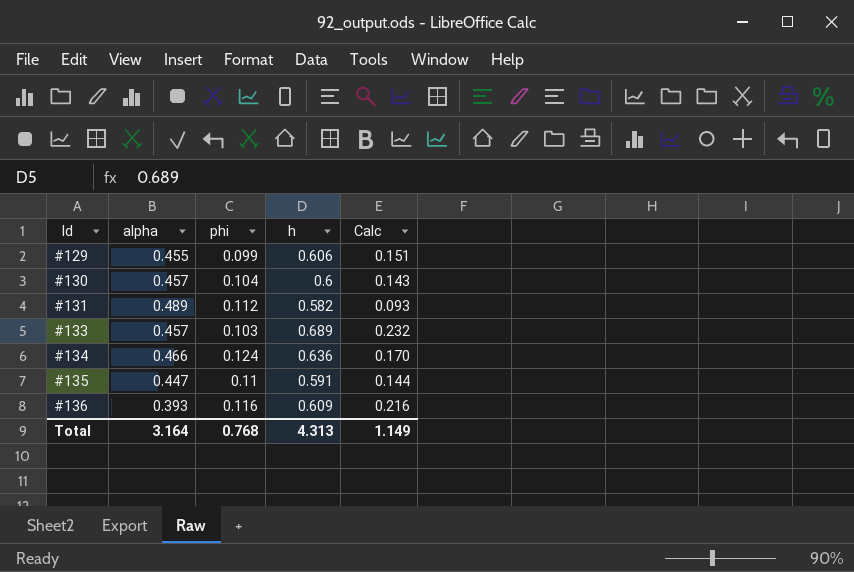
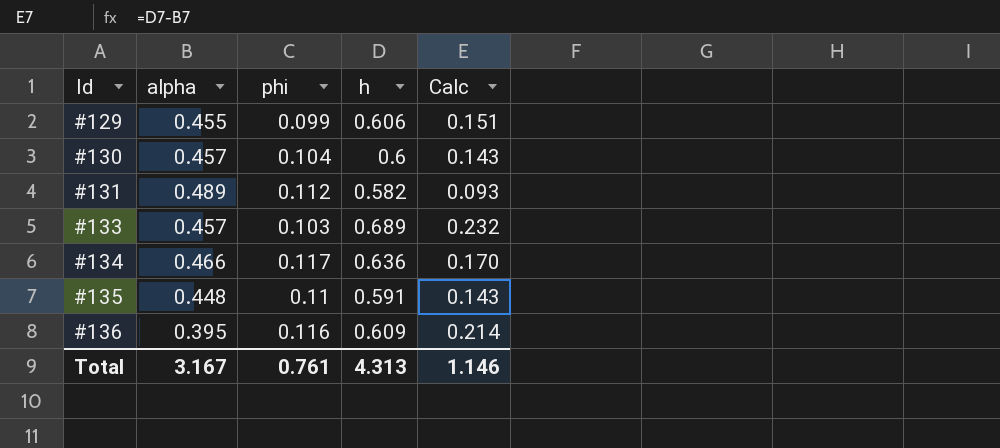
#134 | phi: 0.124 -> 0.117
#135 | alpha: 0.447 -> 0.448
#135 | Calc: 0.144 -> 0.143
#136 | alpha: 0.393 -> 0.395
#136 | Calc: 0.216 -> 0.214
Total | alpha: 3.164 -> 3.167
Total | phi: 0.768 -> 0.761
Total | Calc: 1.149 -> 1.146

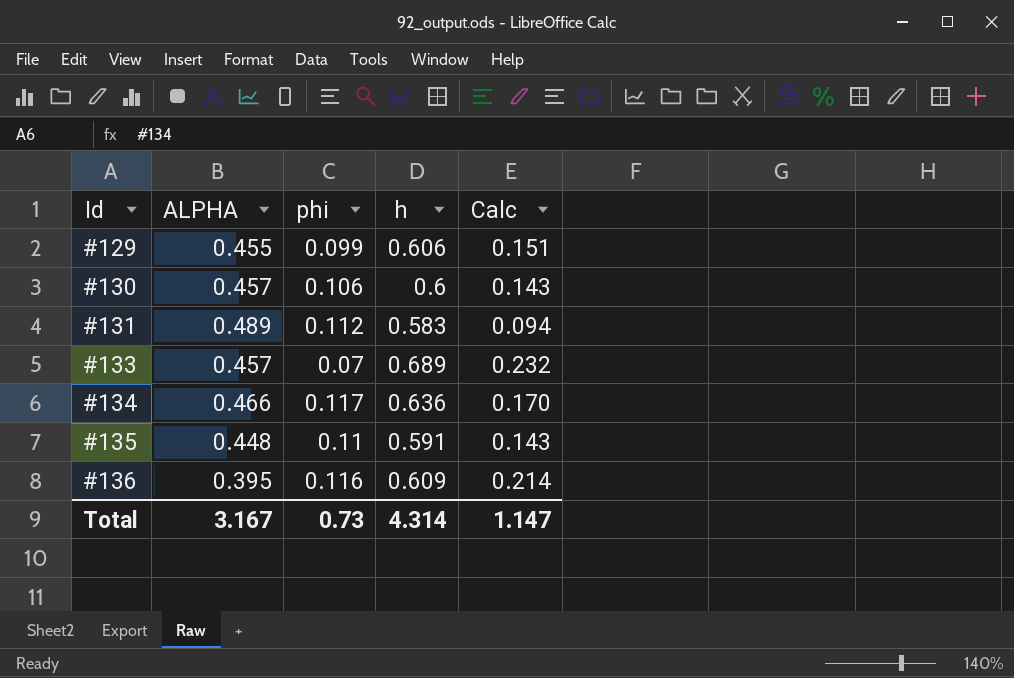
column name: alpha -> ALPHA
#130 | phi: 0.104 -> 0.106
#131 | h: 0.582 -> 0.583
#131 | Calc: 0.093 -> 0.094
#133 | phi: 0.103 -> 0.07
Total | phi: 0.761 -> 0.73
Total | h: 4.313 -> 4.314
Total | Calc: 1.146 -> 1.147

